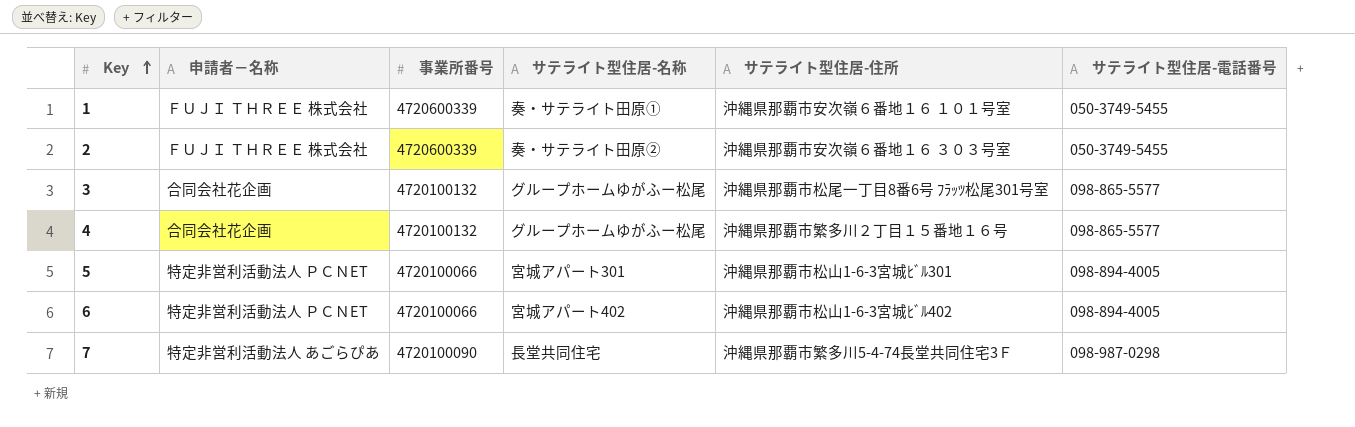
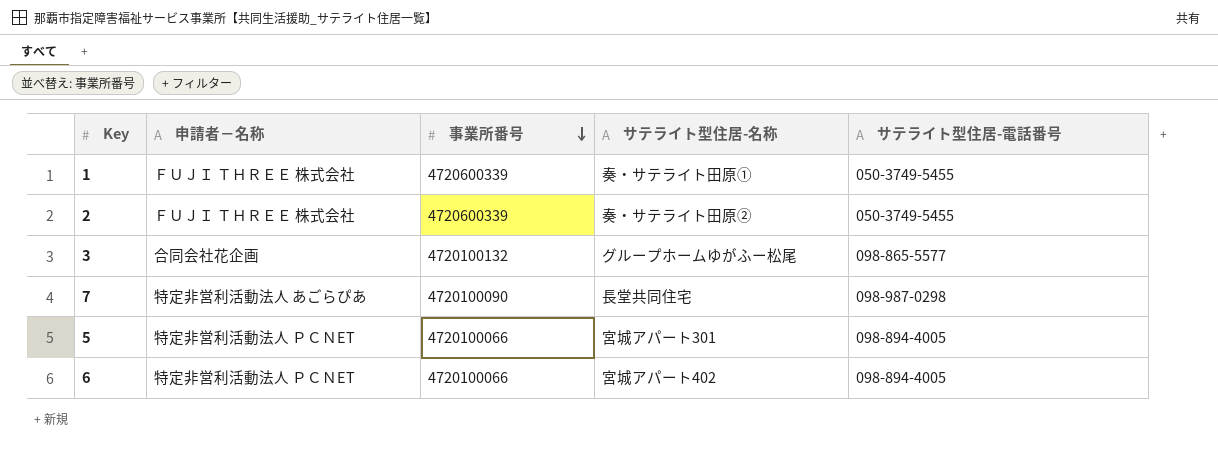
row order: Key ascending -> 事業所番号 descending
column サテライト型住居-住所 | position: 5 -> none
row 4: 合同会社花企画 | 4720100132 | グループホームゆがふー松尾 | 沖縄県那覇市繁多川２丁目１５番地１６号 | 098-865-5577 -> none

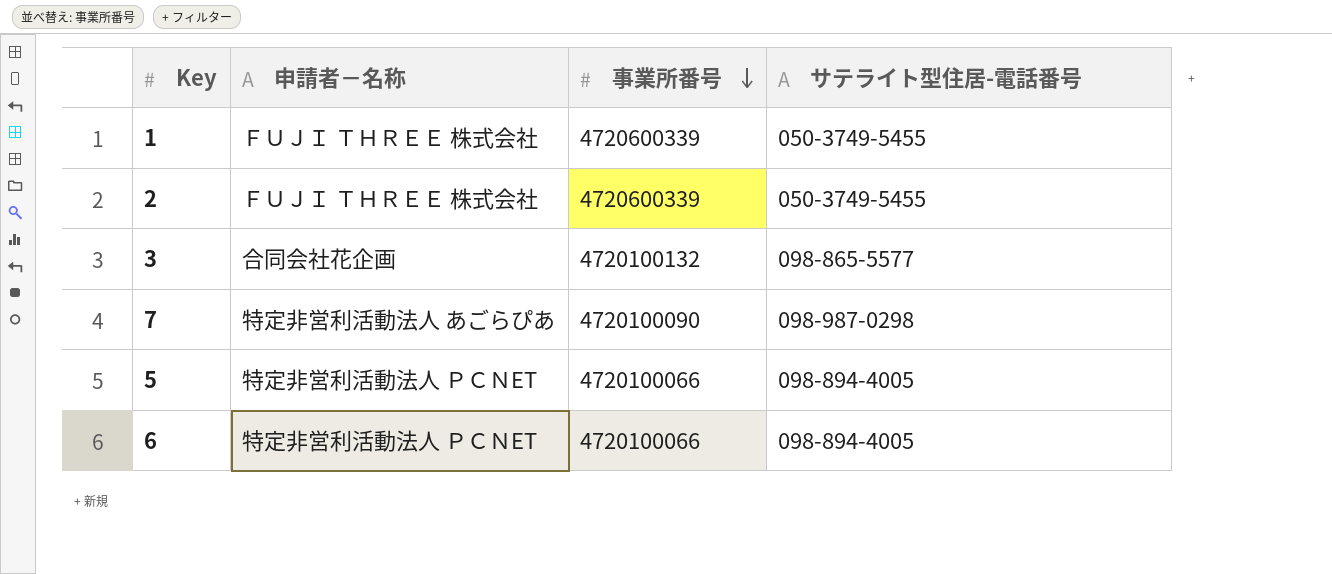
column サテライト型住居-名称 | position: 4 -> none

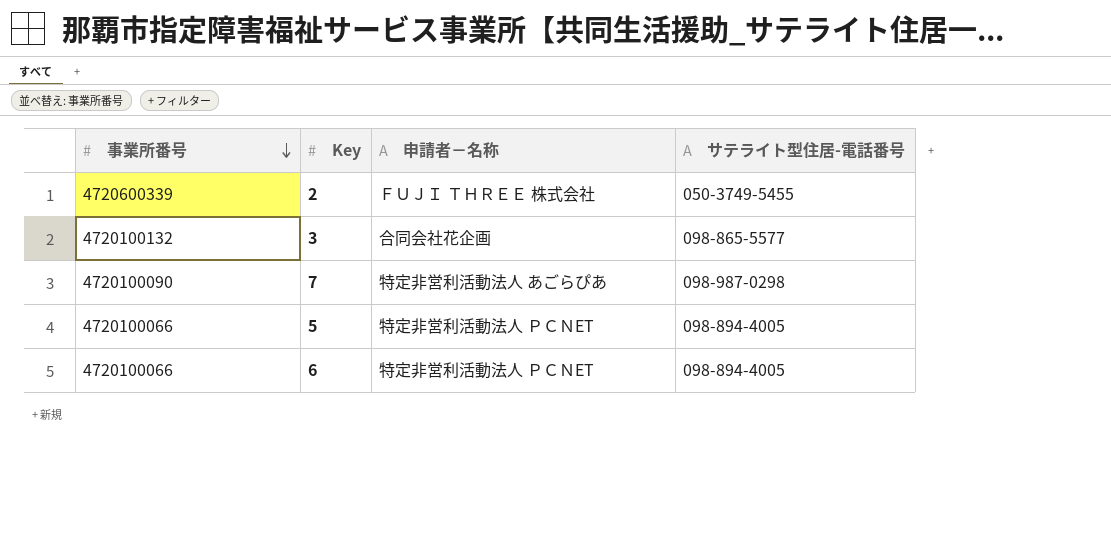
column 事業所番号 | position: 3 -> 1
row 1: ＦＵＪＩ ＴＨＲＥＥ 株式会社 | 4720600339 | 050-3749-5455 -> none

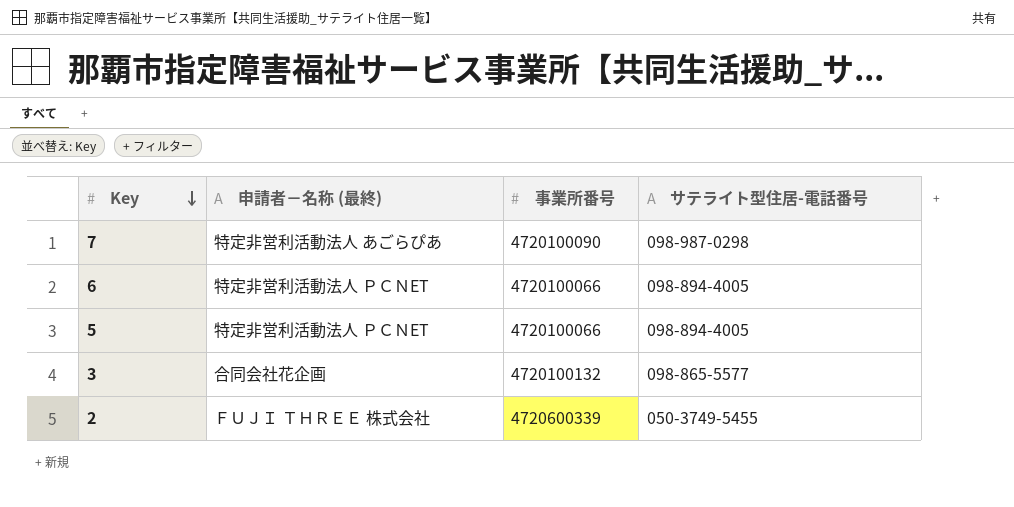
row order: 事業所番号 descending -> Key descending
column name: 申請者－名称 -> 申請者－名称 (最終)
column 事業所番号 | position: 1 -> 3

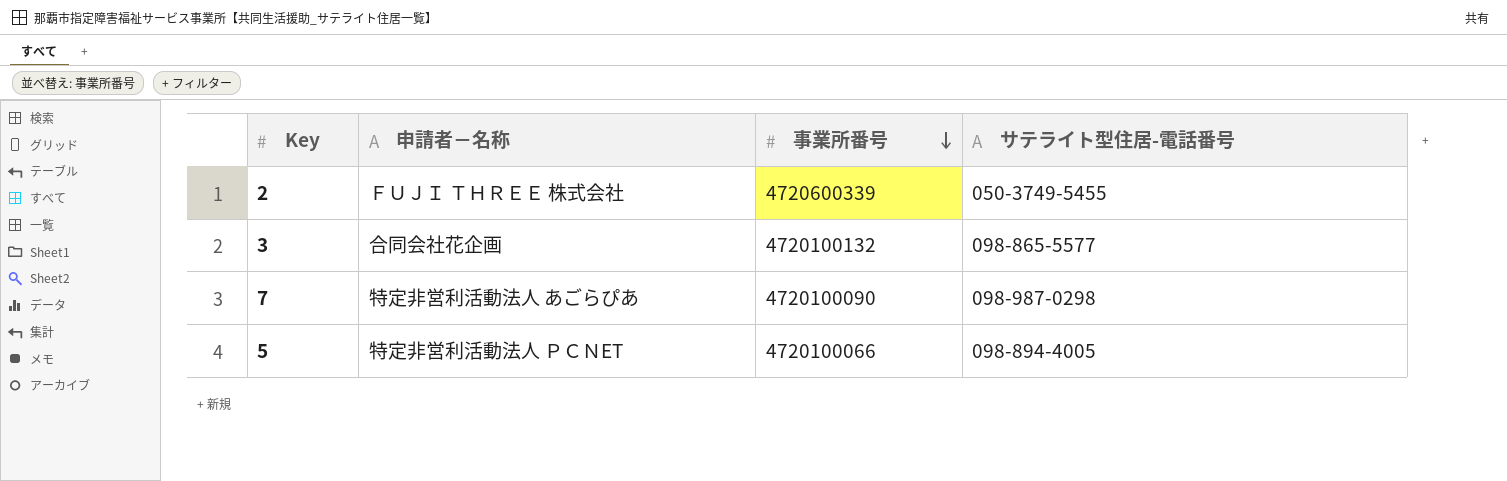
row order: Key descending -> 事業所番号 descending
column name: 申請者－名称 (最終) -> 申請者－名称
row 6: 特定非営利活動法人 ＰＣＮET | 4720100066 | 098-894-4005 -> none

